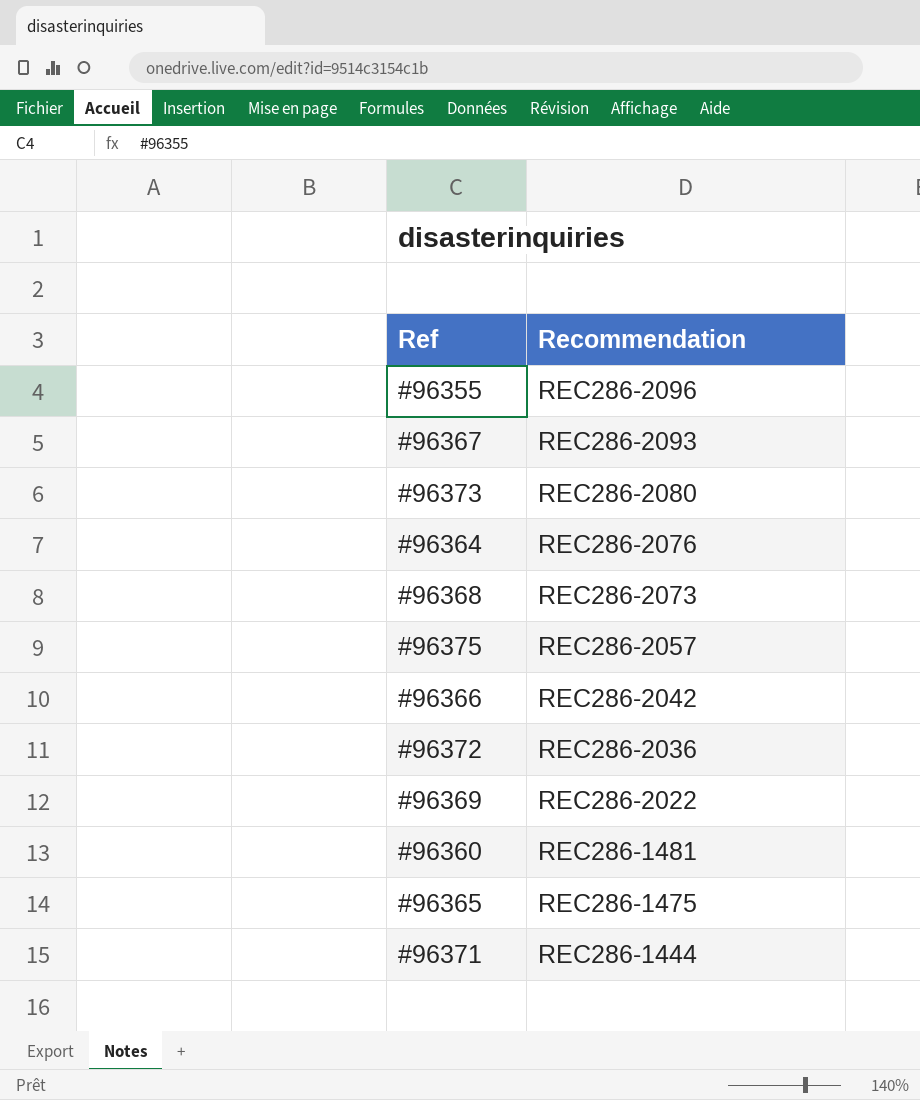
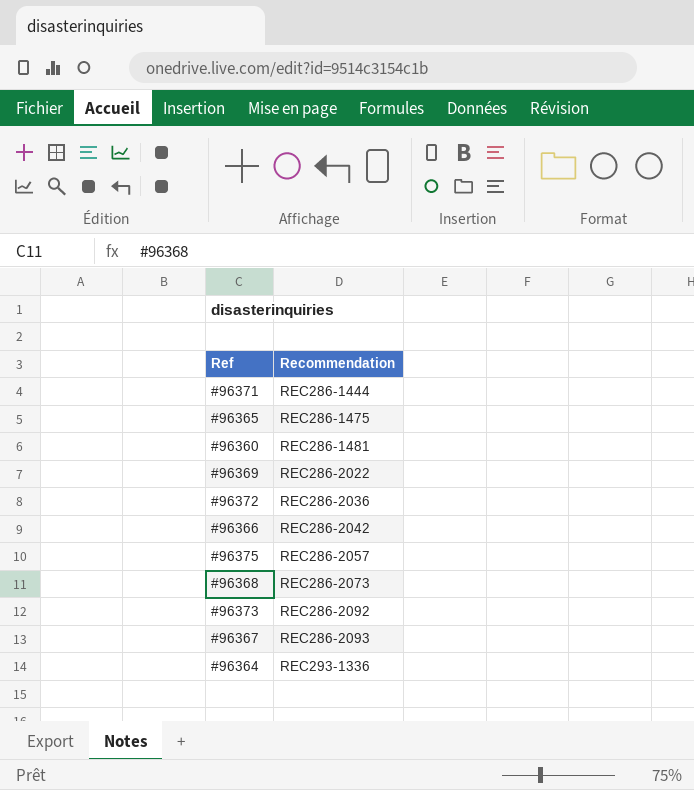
row order: Recommendation descending -> Recommendation ascending
row #96355: REC286-2096 -> none
#96373 | Recommendation: REC286-2080 -> REC286-2092
#96364 | Recommendation: REC286-2076 -> REC293-1336

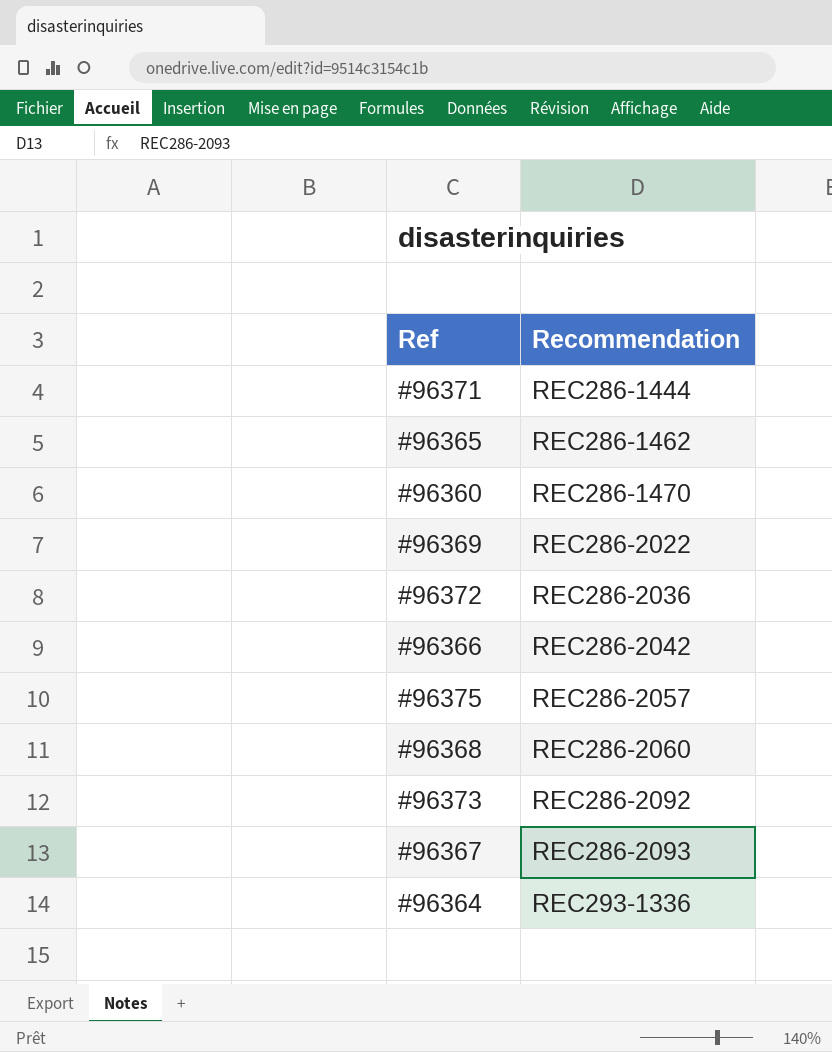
#96365 | Recommendation: REC286-1475 -> REC286-1462
#96360 | Recommendation: REC286-1481 -> REC286-1470
#96368 | Recommendation: REC286-2073 -> REC286-2060

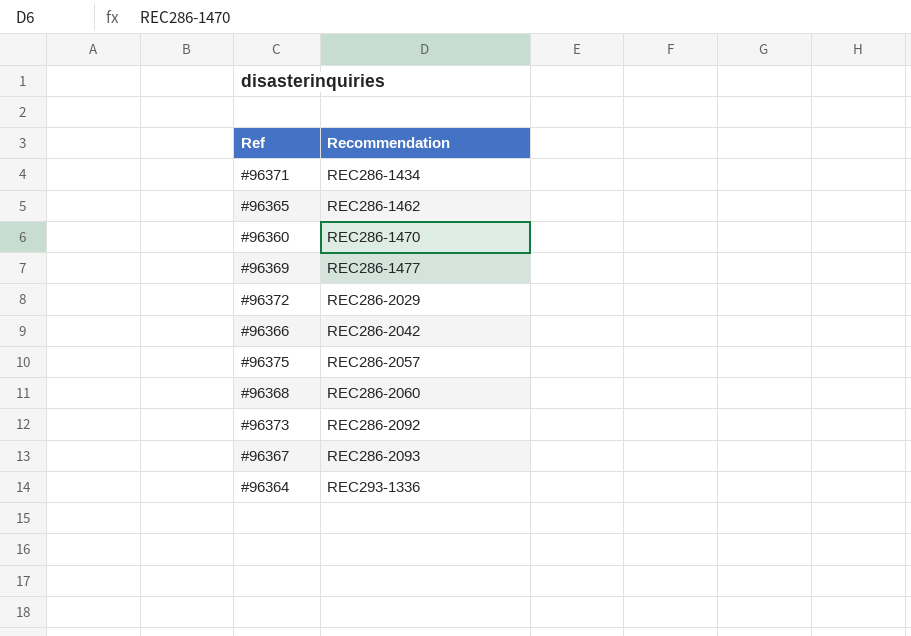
#96371 | Recommendation: REC286-1444 -> REC286-1434
#96369 | Recommendation: REC286-2022 -> REC286-1477
#96372 | Recommendation: REC286-2036 -> REC286-2029

